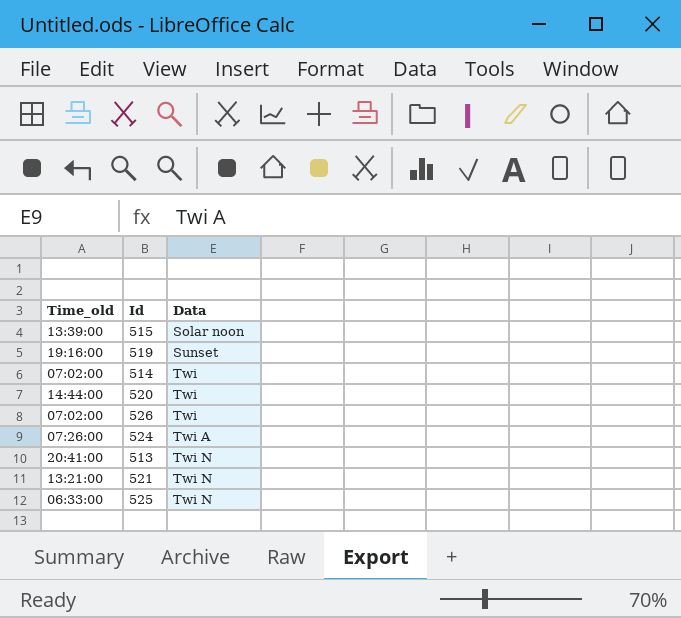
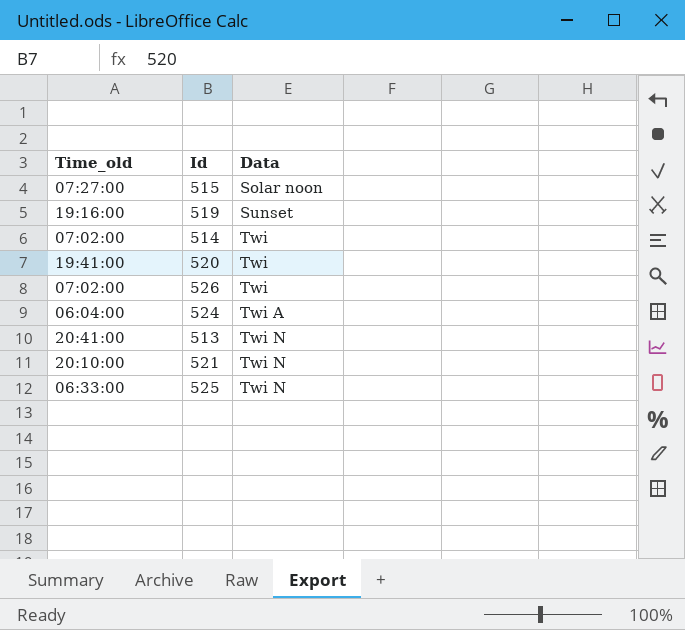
515 | Time_old: 13:39:00 -> 07:27:00
520 | Time_old: 14:44:00 -> 19:41:00
524 | Time_old: 07:26:00 -> 06:04:00
521 | Time_old: 13:21:00 -> 20:10:00

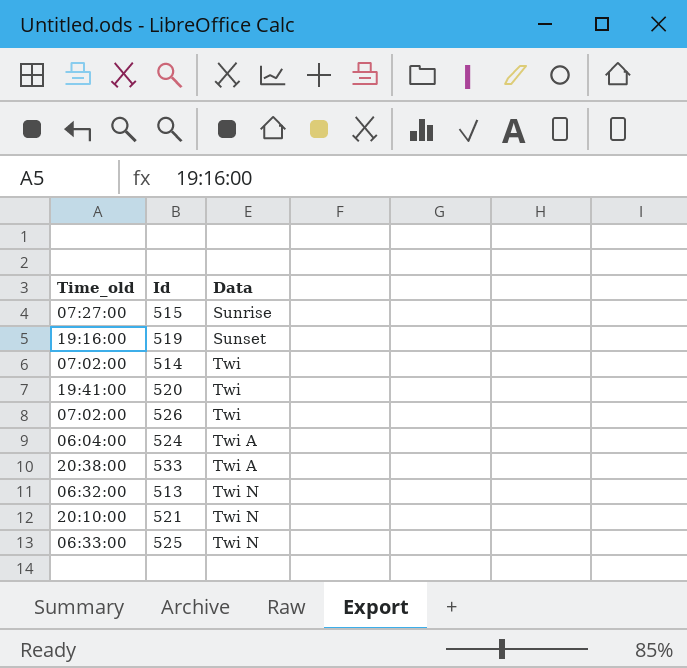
515 | Data: Solar noon -> Sunrise
row 533: none -> 20:38:00 | Twi A
513 | Time_old: 20:41:00 -> 06:32:00

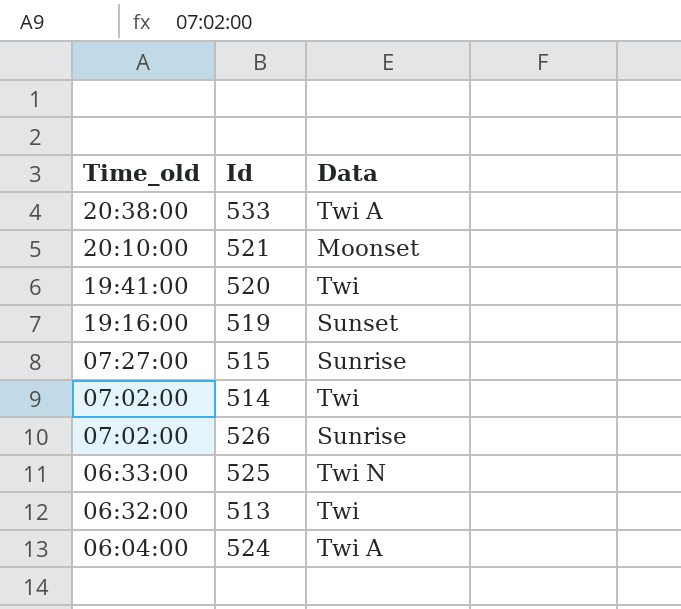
row order: Data ascending -> Time_old descending
521 | Data: Twi N -> Moonset
526 | Data: Twi -> Sunrise
513 | Data: Twi N -> Twi

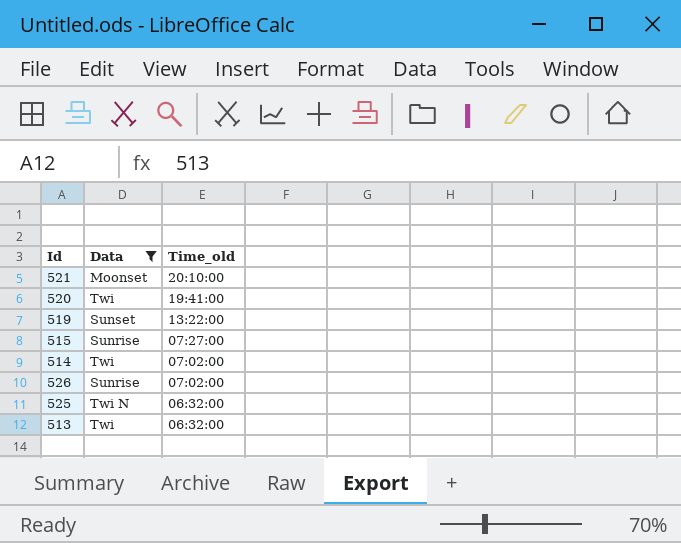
filter: none -> Data != Twi A
column Time_old | position: 1 -> 3
519 | Time_old: 19:16:00 -> 13:22:00
525 | Time_old: 06:33:00 -> 06:32:00

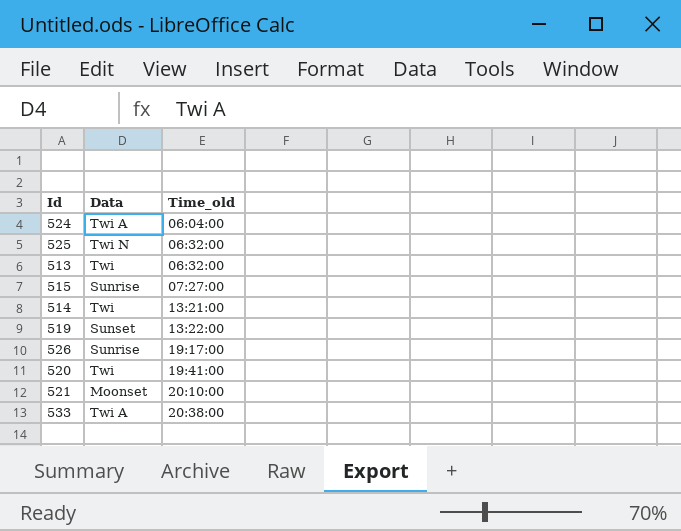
filter: Data != Twi A -> none
row order: Time_old descending -> Time_old ascending
514 | Time_old: 07:02:00 -> 13:21:00
526 | Time_old: 07:02:00 -> 19:17:00

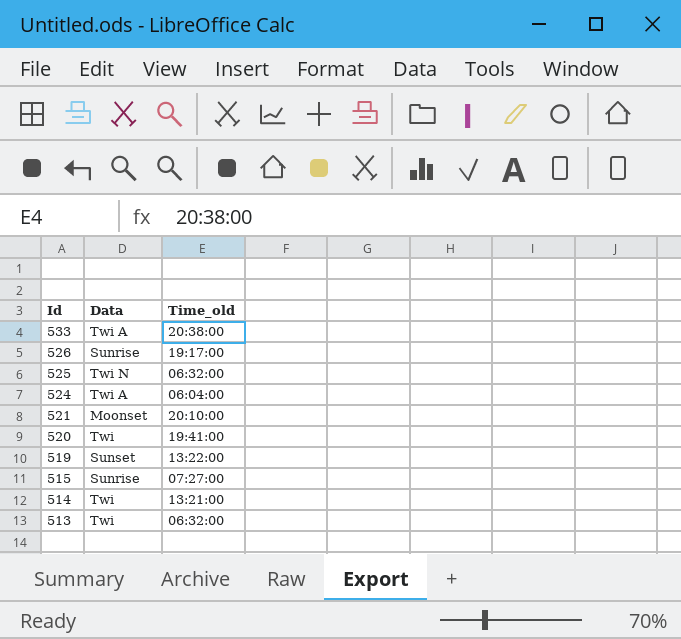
row order: Time_old ascending -> Id descending

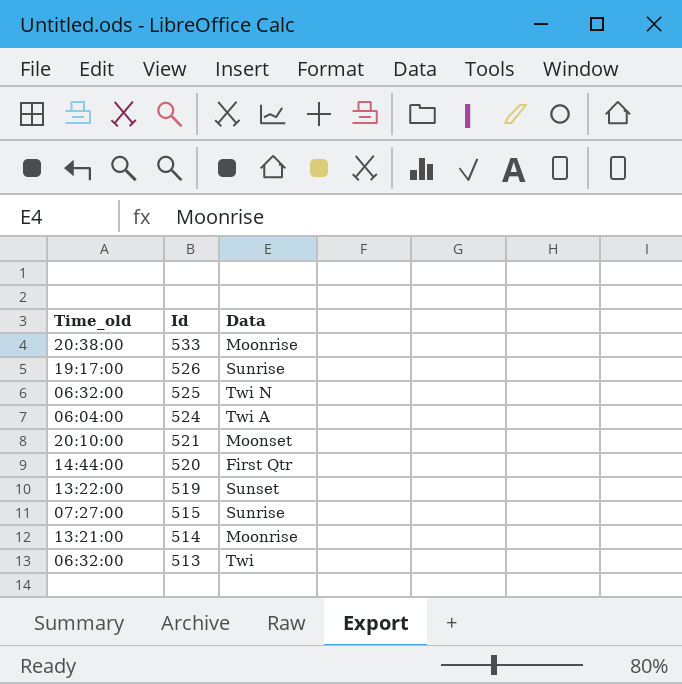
column Time_old | position: 3 -> 1
533 | Data: Twi A -> Moonrise
520 | Time_old: 19:41:00 -> 14:44:00
520 | Data: Twi -> First Qtr
514 | Data: Twi -> Moonrise

